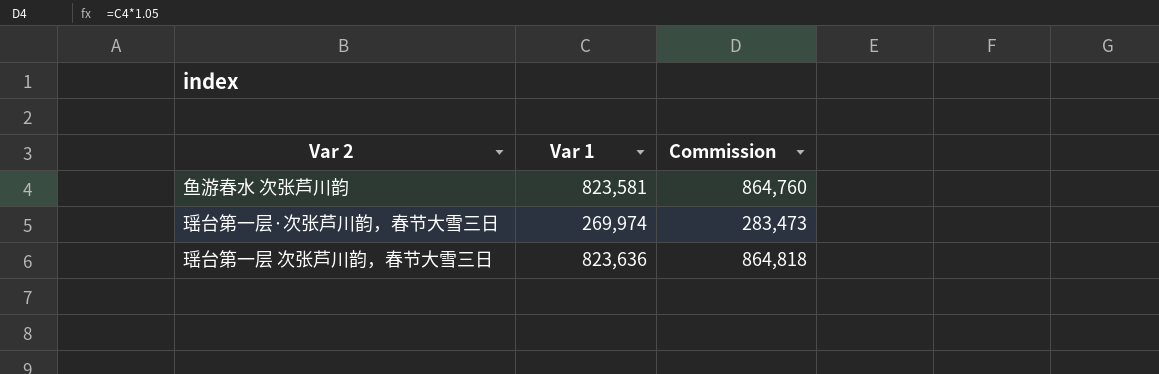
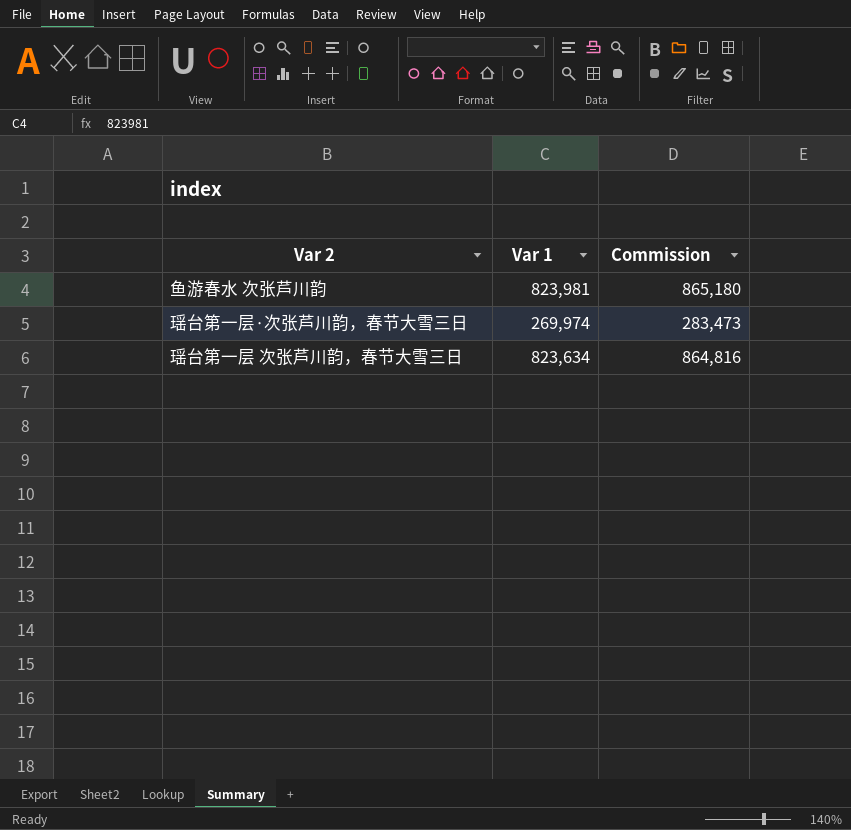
鱼游春水 次张芦川韵 | Var 1: 823,581 -> 823,981
鱼游春水 次张芦川韵 | Commission: 864,760 -> 865,180
瑶台第一层 次张芦川韵，春节大雪三日 | Var 1: 823,636 -> 823,634
瑶台第一层 次张芦川韵，春节大雪三日 | Commission: 864,818 -> 864,816

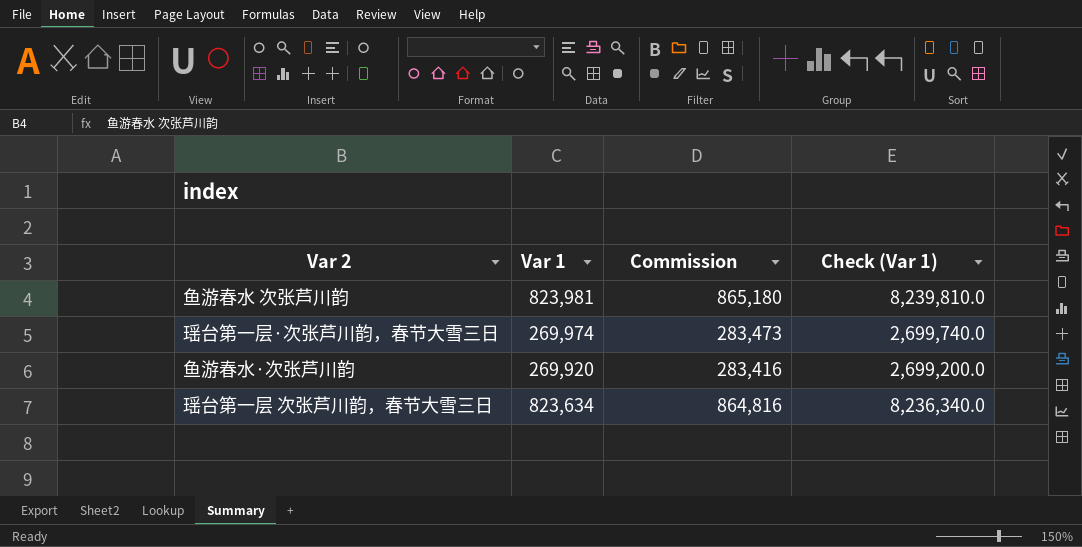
column Check (Var 1) | formula: none -> [Var 1] * 10
row 鱼游春水·次张芦川韵: none -> 269,920 | 283,416 | 2,699,200.0

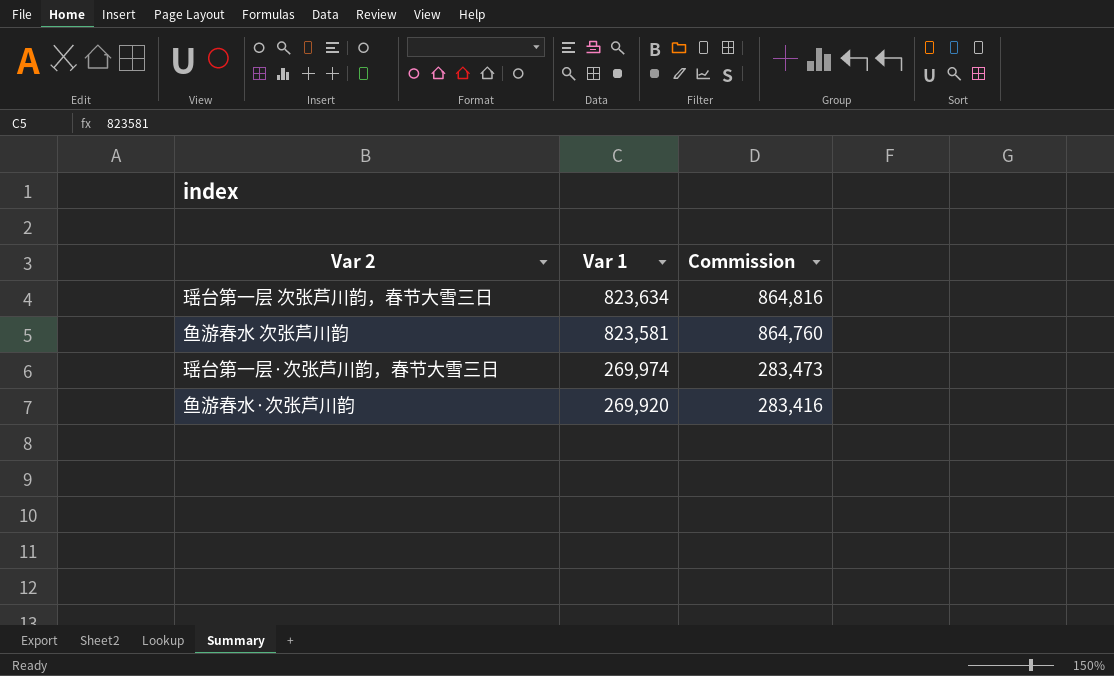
row order: none -> Var 1 descending
column Check (Var 1) | formula: [Var 1] * 10 -> none
鱼游春水 次张芦川韵 | Var 1: 823,981 -> 823,581
鱼游春水 次张芦川韵 | Commission: 865,180 -> 864,760

